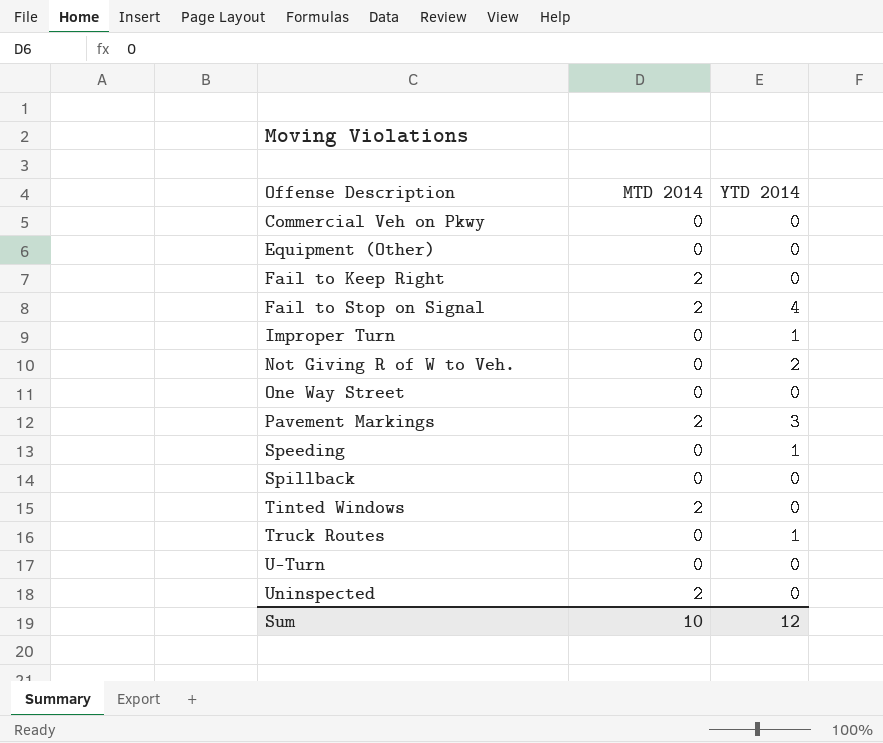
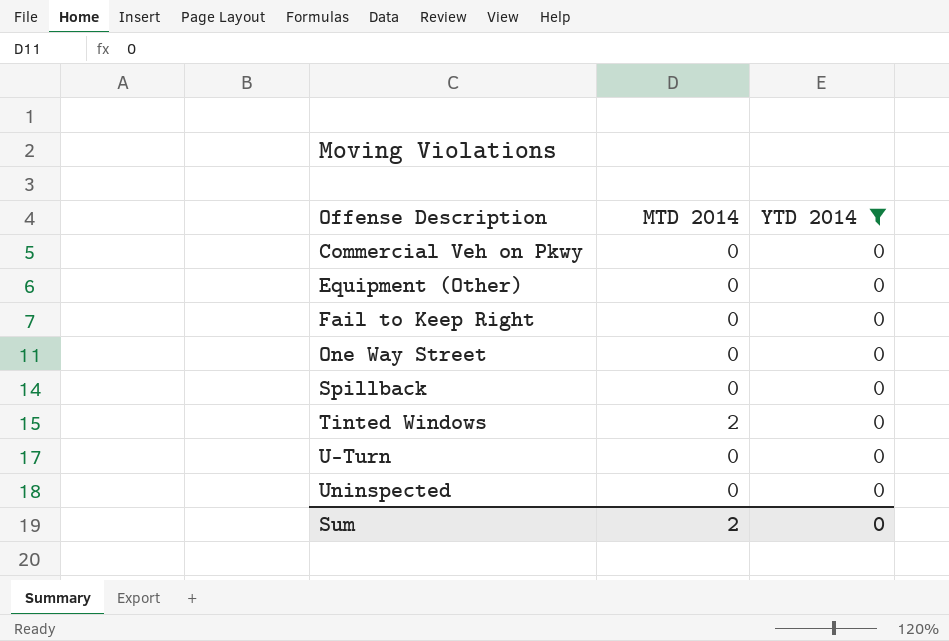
filter: none -> YTD 2014 = 0
Fail to Keep Right | MTD 2014: 2 -> 0
Uninspected | MTD 2014: 2 -> 0
Sum | MTD 2014: 10 -> 2
Sum | YTD 2014: 12 -> 0

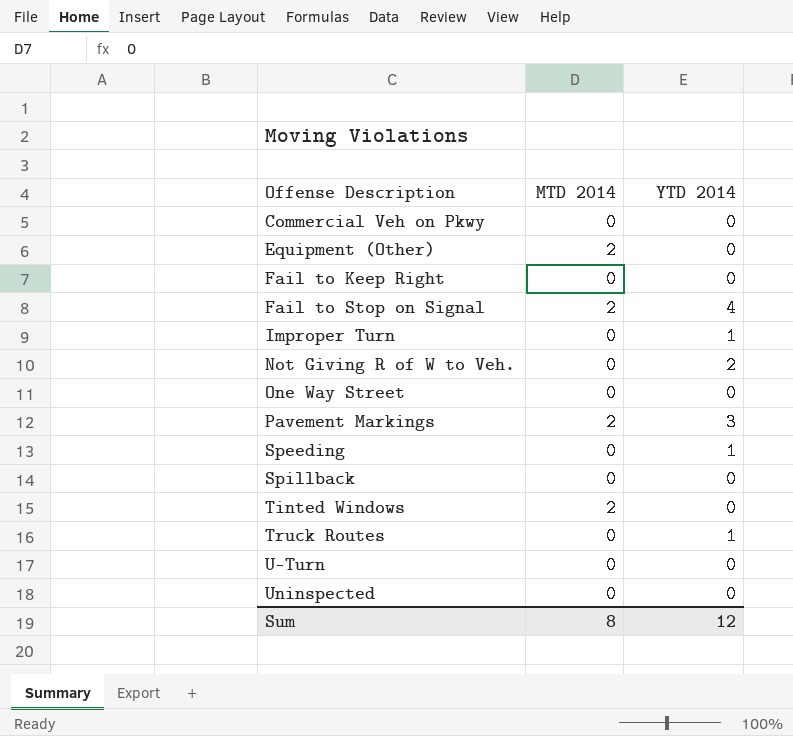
filter: YTD 2014 = 0 -> none
Equipment (Other) | MTD 2014: 0 -> 2
Sum | MTD 2014: 2 -> 8
Sum | YTD 2014: 0 -> 12

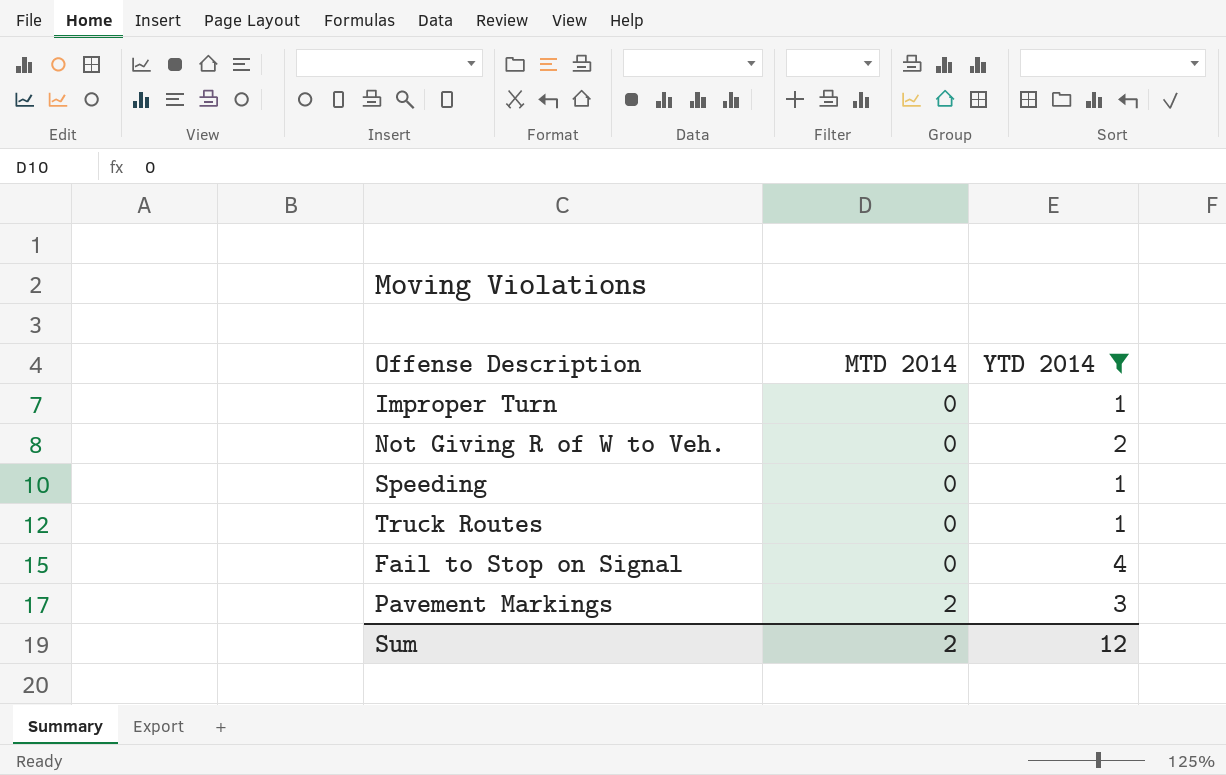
filter: none -> YTD 2014 != 0
row order: Offense Description ascending -> MTD 2014 ascending
Fail to Stop on Signal | MTD 2014: 2 -> 0
Sum | MTD 2014: 8 -> 2

